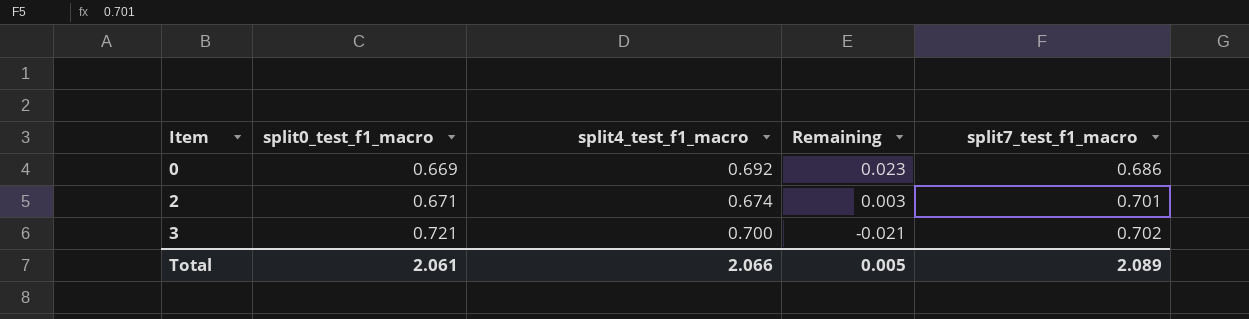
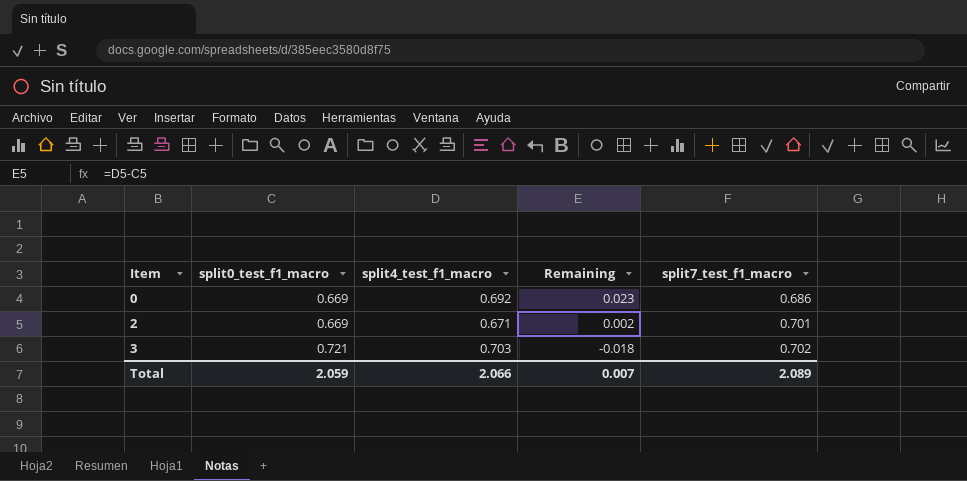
2 | split0_test_f1_macro: 0.671 -> 0.669
2 | split4_test_f1_macro: 0.674 -> 0.671
2 | Remaining: 0.003 -> 0.002
3 | split4_test_f1_macro: 0.700 -> 0.703
3 | Remaining: -0.021 -> -0.018
Total | split0_test_f1_macro: 2.061 -> 2.059
Total | Remaining: 0.005 -> 0.007

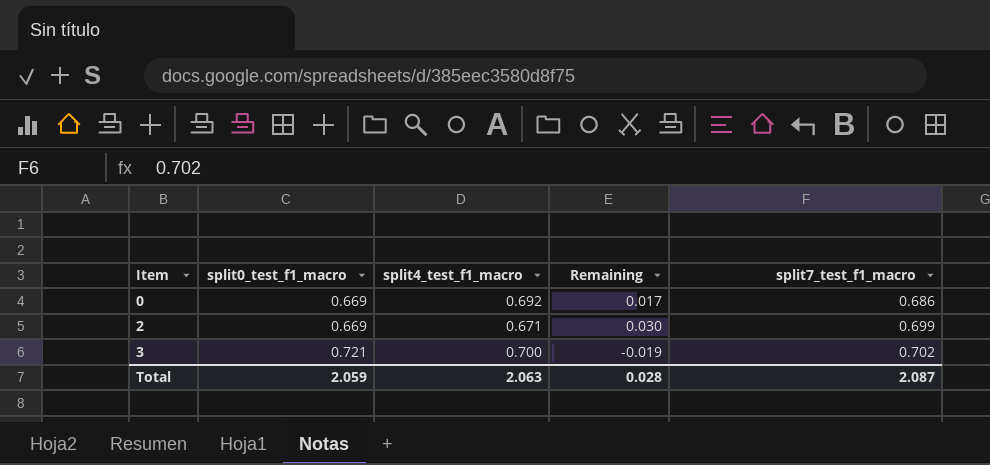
column Remaining | formula: [split4_test_f1_macro] - [split0_test_f1_macro] -> [split7_test_f1_macro] - [split0_test_f1_macro]
2 | split7_test_f1_macro: 0.701 -> 0.699
3 | split4_test_f1_macro: 0.703 -> 0.700
Total | split4_test_f1_macro: 2.066 -> 2.063
Total | Remaining: 0.007 -> 0.028
Total | split7_test_f1_macro: 2.089 -> 2.087

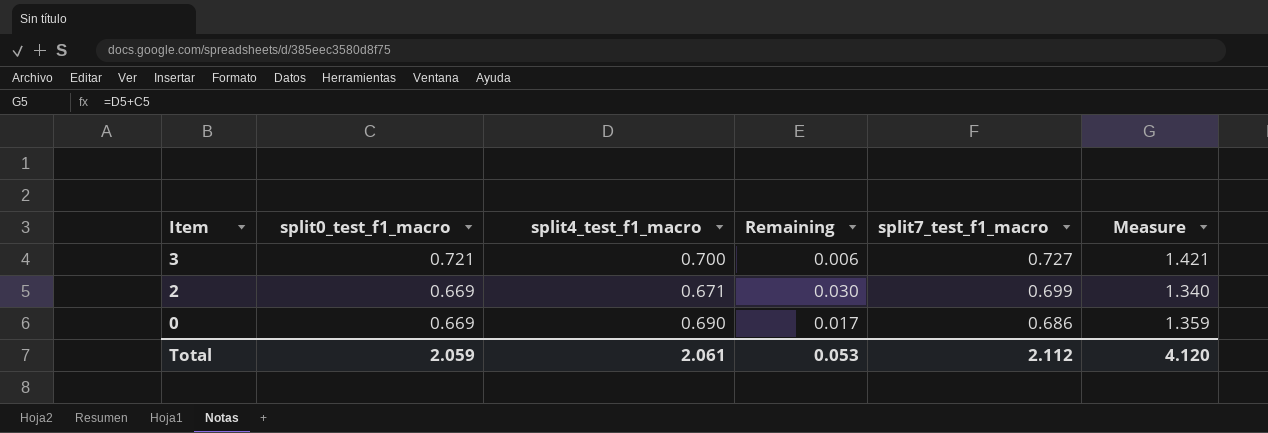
row order: Item ascending -> Item descending
column Measure | formula: none -> [split0_test_f1_macro] + [split4_test_f1_macro]
3 | Remaining: -0.019 -> 0.006
3 | split7_test_f1_macro: 0.702 -> 0.727
0 | split4_test_f1_macro: 0.692 -> 0.690
Total | split4_test_f1_macro: 2.063 -> 2.061
Total | Remaining: 0.028 -> 0.053
Total | split7_test_f1_macro: 2.087 -> 2.112

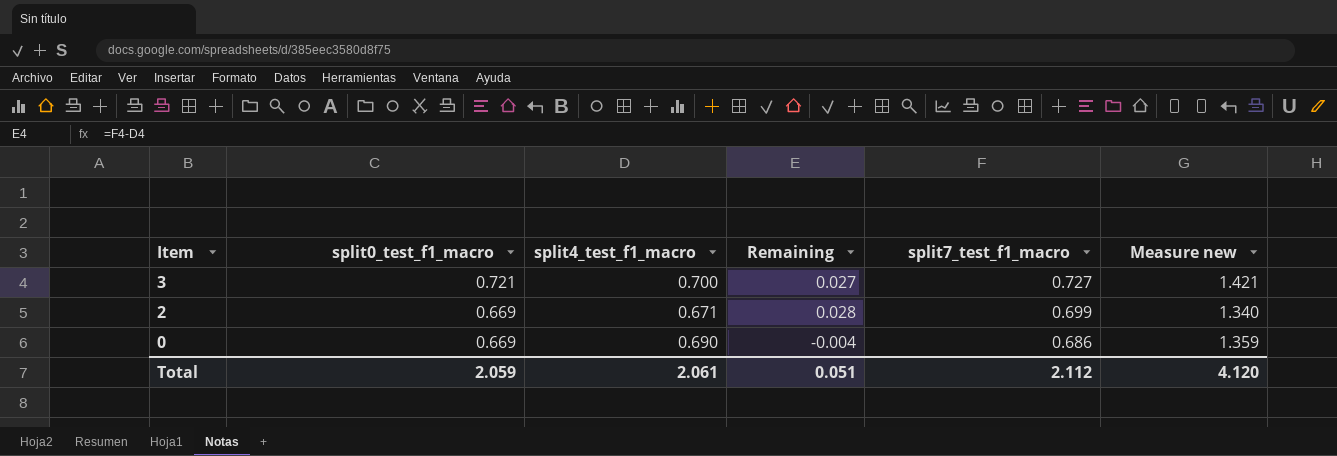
column Remaining | formula: [split7_test_f1_macro] - [split0_test_f1_macro] -> [split7_test_f1_macro] - [split4_test_f1_macro]
column name: Measure -> Measure new
Total | Remaining: 0.053 -> 0.051

